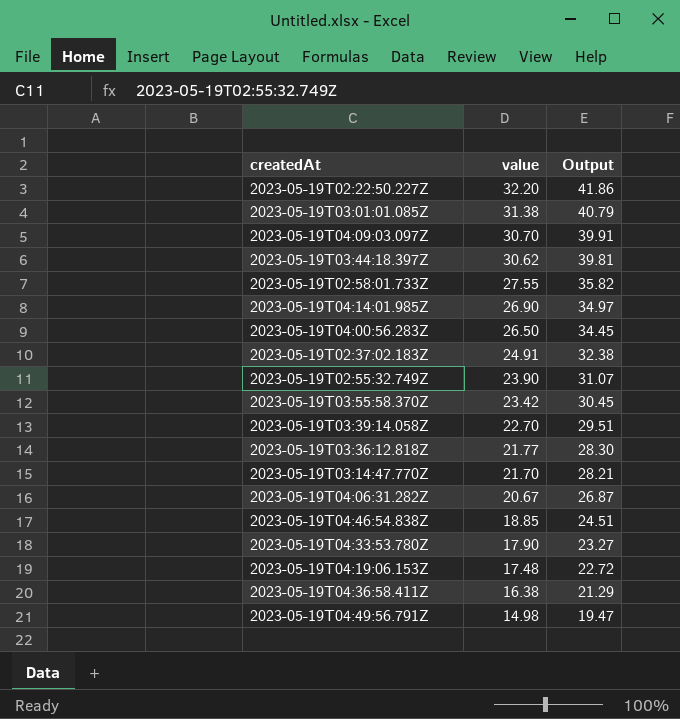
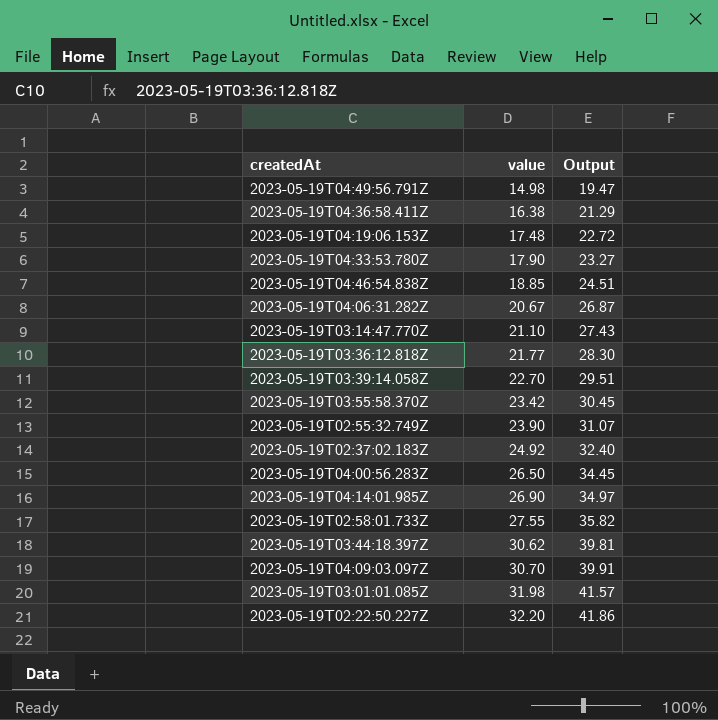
row order: value descending -> value ascending
2023-05-19T03:14:47.770Z | value: 21.70 -> 21.10
2023-05-19T03:14:47.770Z | Output: 28.21 -> 27.43
2023-05-19T02:37:02.183Z | value: 24.91 -> 24.92
2023-05-19T02:37:02.183Z | Output: 32.38 -> 32.40
2023-05-19T03:01:01.085Z | value: 31.38 -> 31.98
2023-05-19T03:01:01.085Z | Output: 40.79 -> 41.57

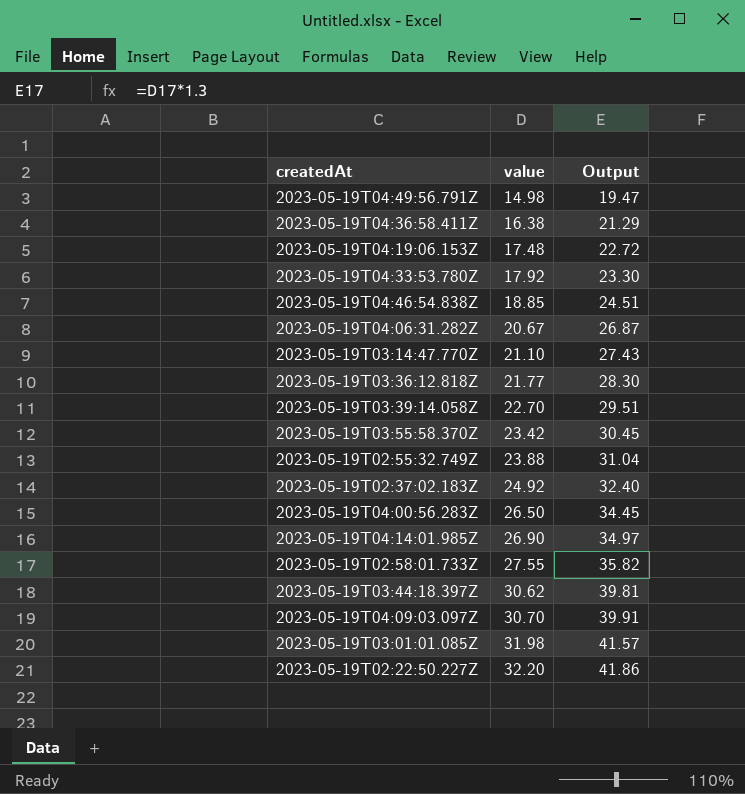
2023-05-19T04:33:53.780Z | value: 17.90 -> 17.92
2023-05-19T04:33:53.780Z | Output: 23.27 -> 23.30
2023-05-19T02:55:32.749Z | value: 23.90 -> 23.88
2023-05-19T02:55:32.749Z | Output: 31.07 -> 31.04

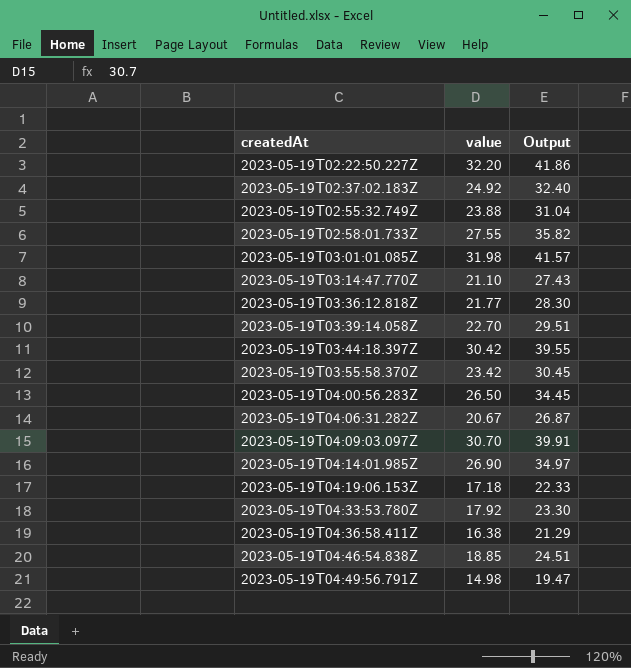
row order: value ascending -> createdAt ascending
2023-05-19T03:44:18.397Z | value: 30.62 -> 30.42
2023-05-19T03:44:18.397Z | Output: 39.81 -> 39.55
2023-05-19T04:19:06.153Z | value: 17.48 -> 17.18
2023-05-19T04:19:06.153Z | Output: 22.72 -> 22.33

